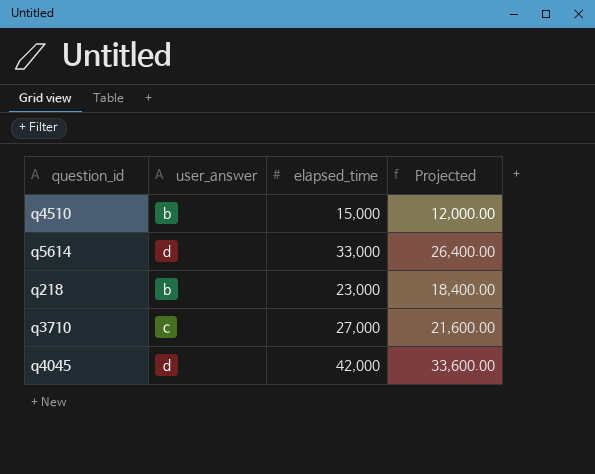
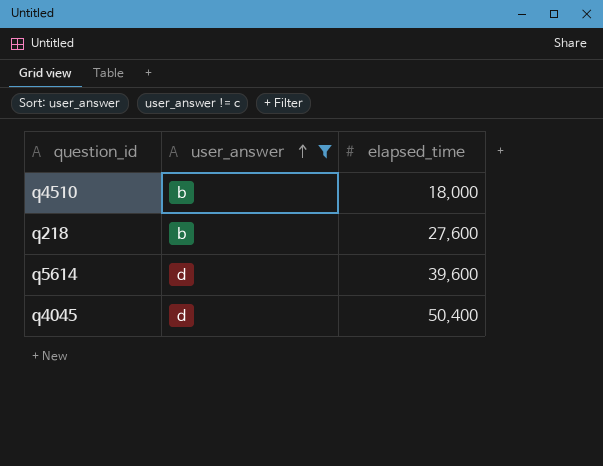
filter: none -> user_answer != c
row order: none -> user_answer ascending
column Projected | formula: [elapsed_time] * 0.8 -> none
q4510 | elapsed_time: 15,000 -> 18,000
q218 | elapsed_time: 23,000 -> 27,600
q5614 | elapsed_time: 33,000 -> 39,600
q4045 | elapsed_time: 42,000 -> 50,400

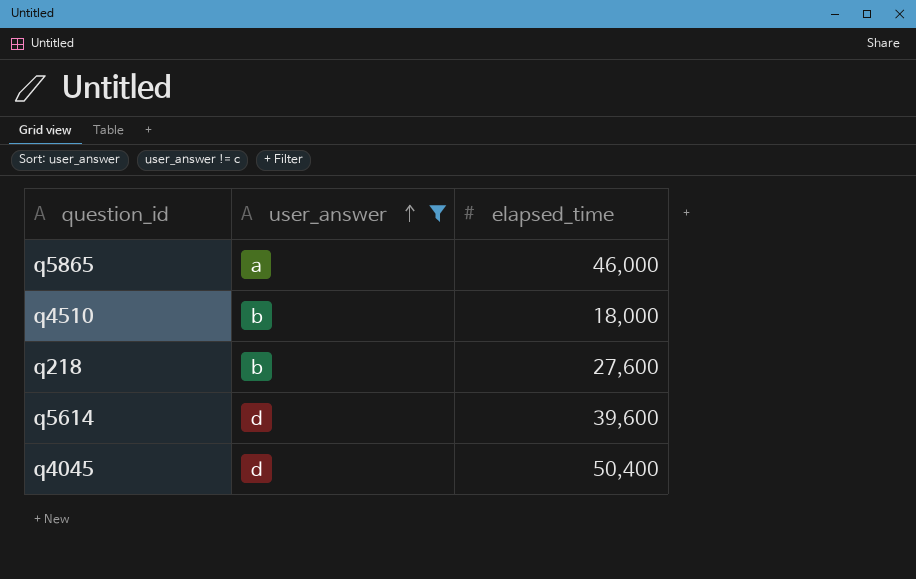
row q5865: none -> a | 46,000

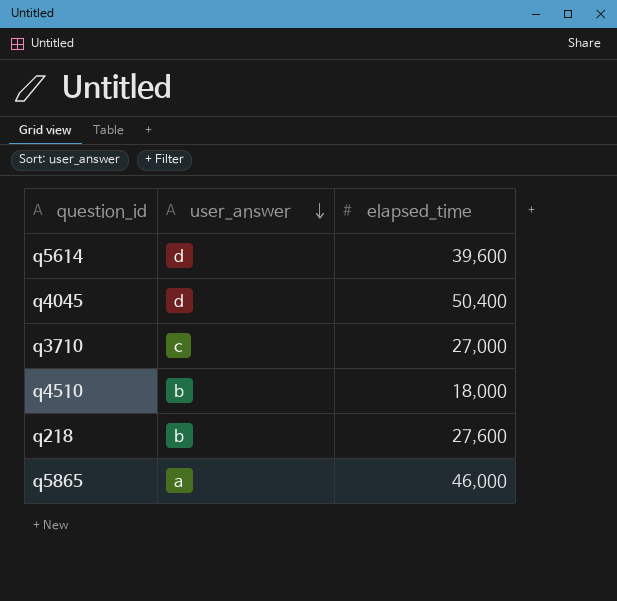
filter: user_answer != c -> none
row order: user_answer ascending -> user_answer descending

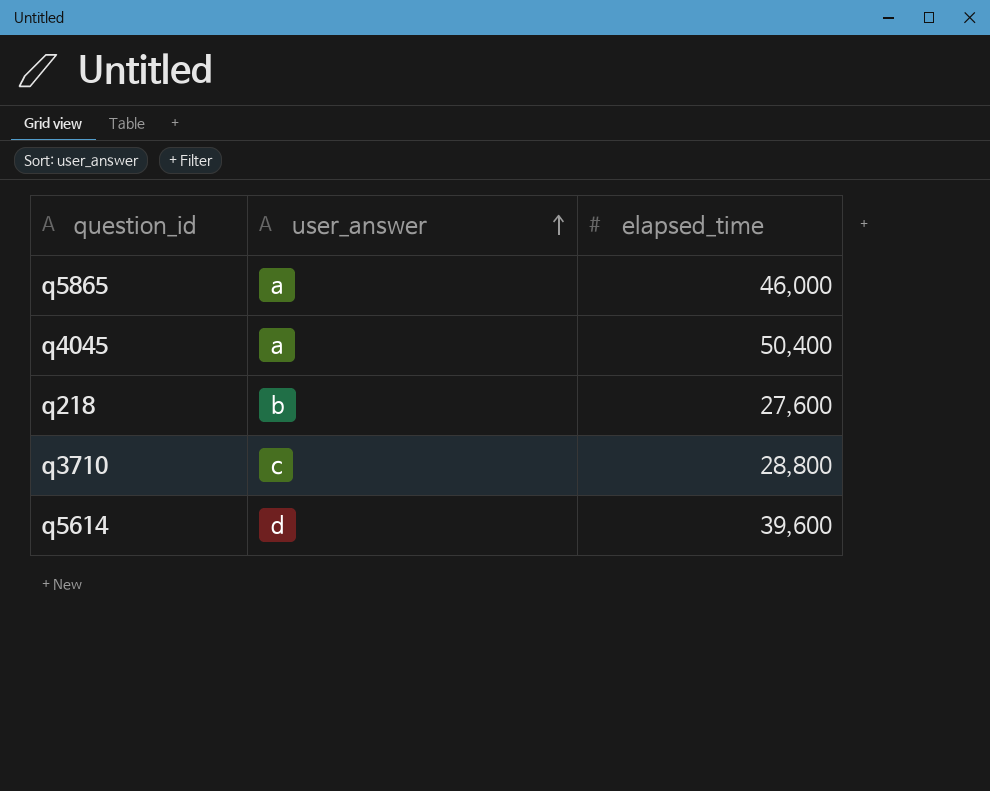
row order: user_answer descending -> user_answer ascending
row q4510: b | 18,000 -> none
q4045 | user_answer: d -> a
q3710 | elapsed_time: 27,000 -> 28,800

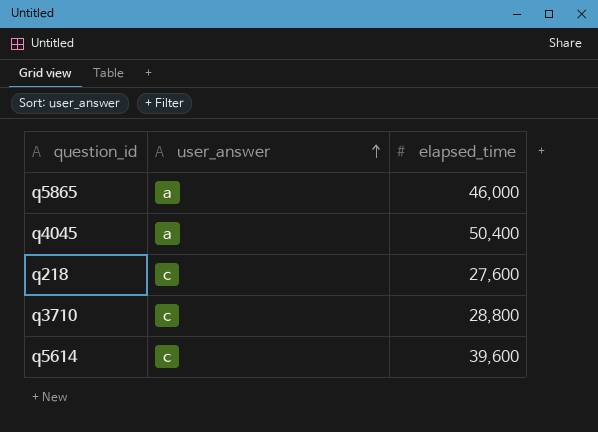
q218 | user_answer: b -> c
q5614 | user_answer: d -> c

